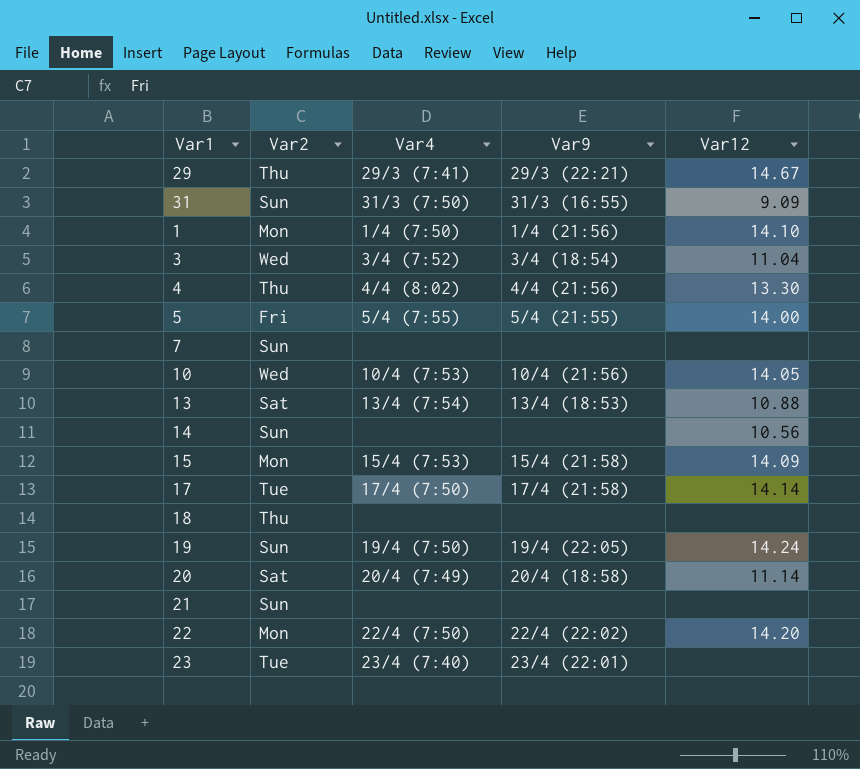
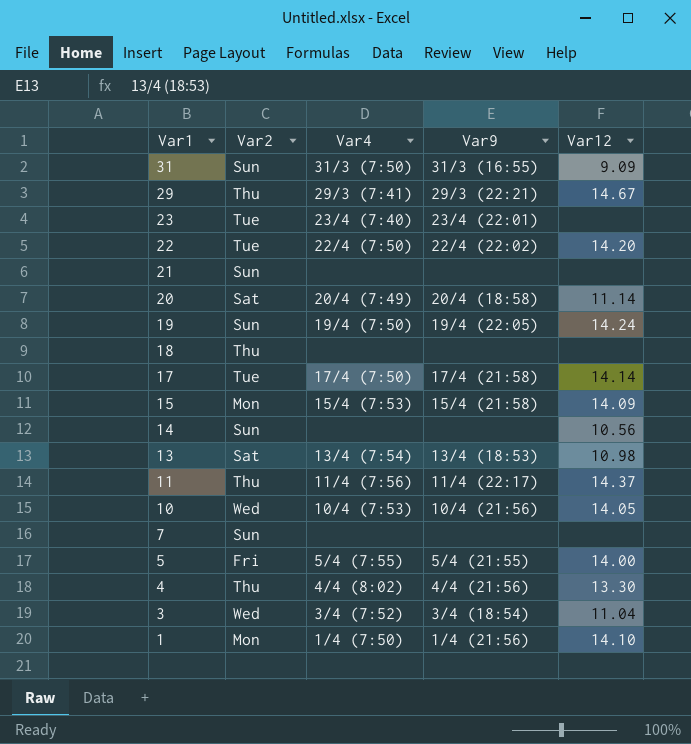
row order: none -> Var1 descending
22 | Var2: Mon -> Tue
13 | Var12: 10.88 -> 10.98
row 11: none -> Thu | 11/4 (7:56) | 11/4 (22:17) | 14.37

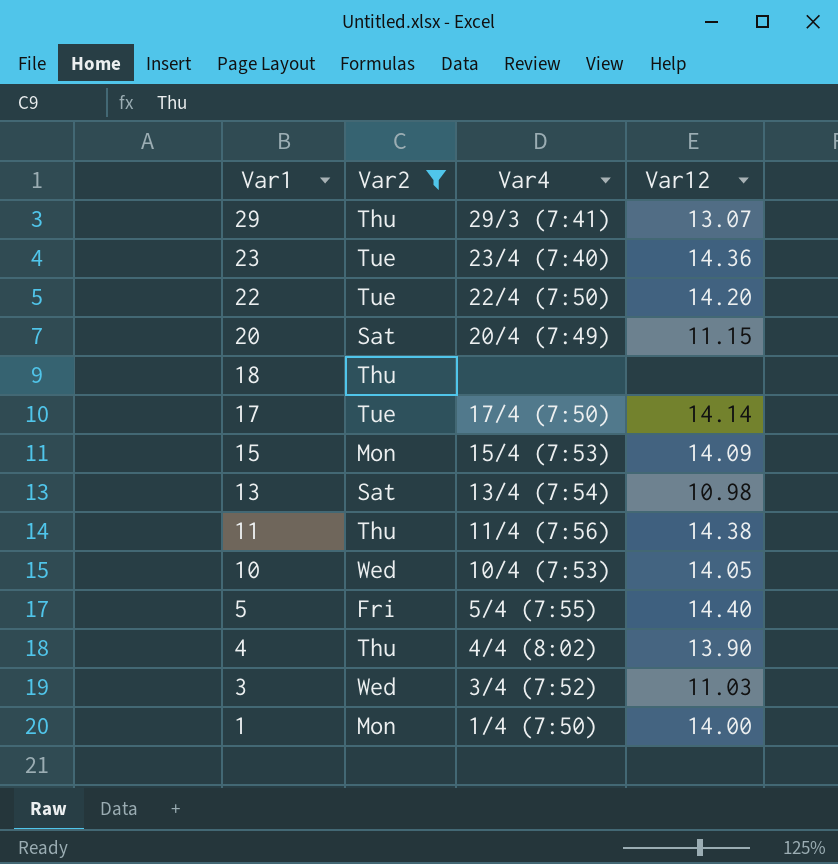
filter: none -> Var2 != Sun
column Var9 | position: 4 -> none
29 | Var12: 14.67 -> 13.07
23 | Var12: none -> 14.36
20 | Var12: 11.14 -> 11.15
11 | Var12: 14.37 -> 14.38
5 | Var12: 14.00 -> 14.40
4 | Var12: 13.30 -> 13.90
3 | Var12: 11.04 -> 11.03
1 | Var12: 14.10 -> 14.00

